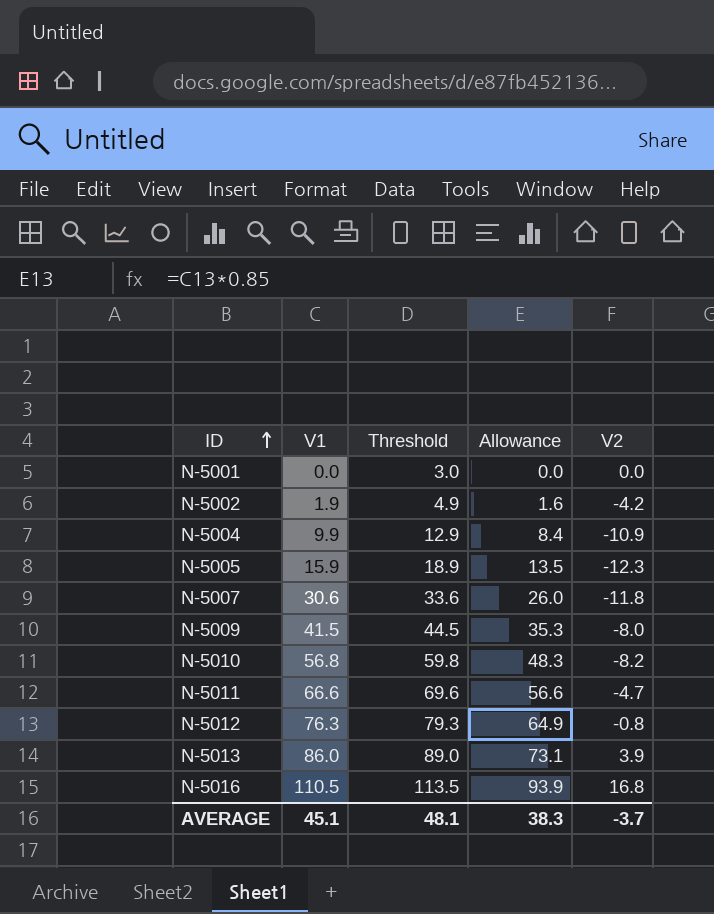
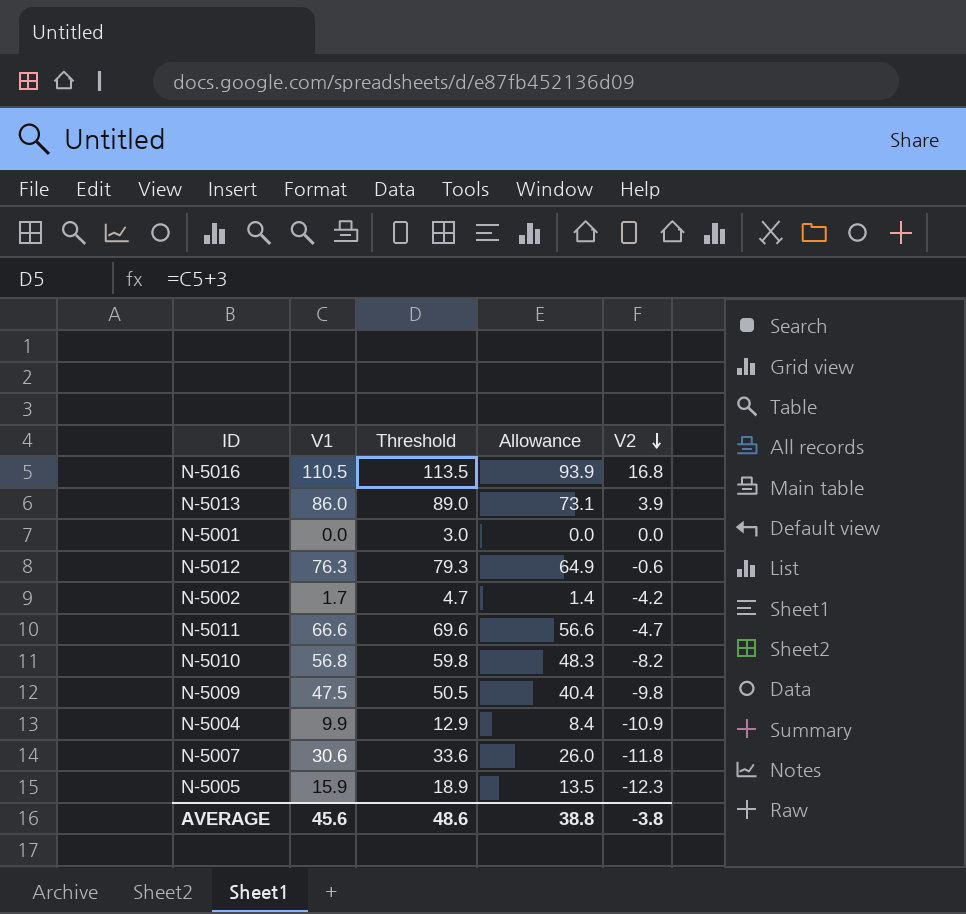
row order: ID ascending -> V2 descending
N-5012 | V2: -0.8 -> -0.6
N-5002 | V1: 1.9 -> 1.7
N-5002 | Threshold: 4.9 -> 4.7
N-5002 | Allowance: 1.6 -> 1.4
N-5009 | V1: 41.5 -> 47.5
N-5009 | Threshold: 44.5 -> 50.5
N-5009 | Allowance: 35.3 -> 40.4
N-5009 | V2: -8.0 -> -9.8
AVERAGE | V1: 45.1 -> 45.6
AVERAGE | Threshold: 48.1 -> 48.6
AVERAGE | Allowance: 38.3 -> 38.8
AVERAGE | V2: -3.7 -> -3.8

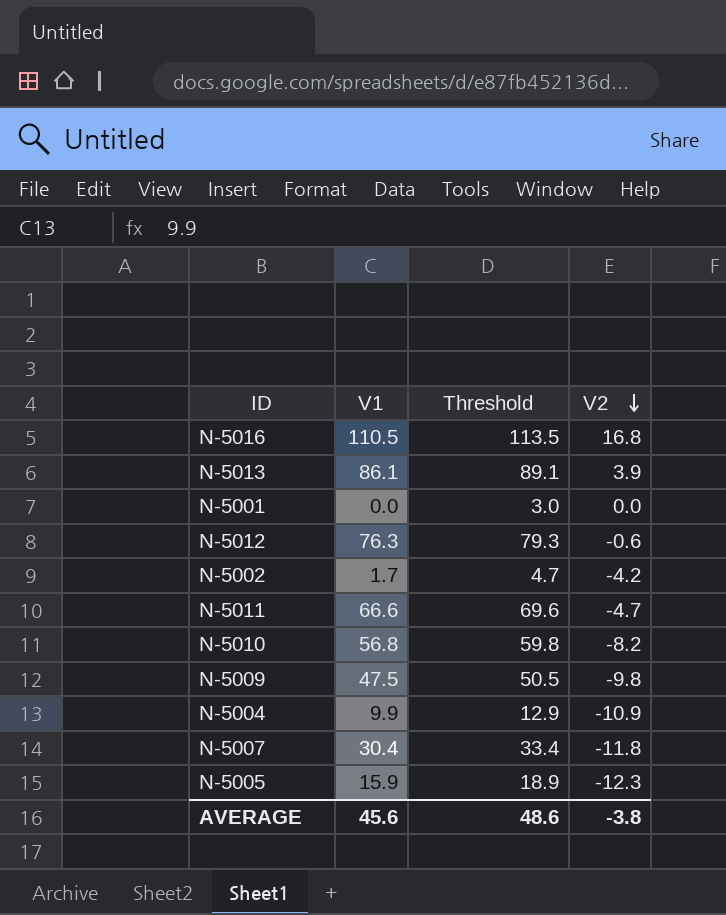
column Allowance | formula: [V1] * 0.85 -> none
N-5013 | V1: 86.0 -> 86.1
N-5013 | Threshold: 89.0 -> 89.1
N-5007 | V1: 30.6 -> 30.4
N-5007 | Threshold: 33.6 -> 33.4

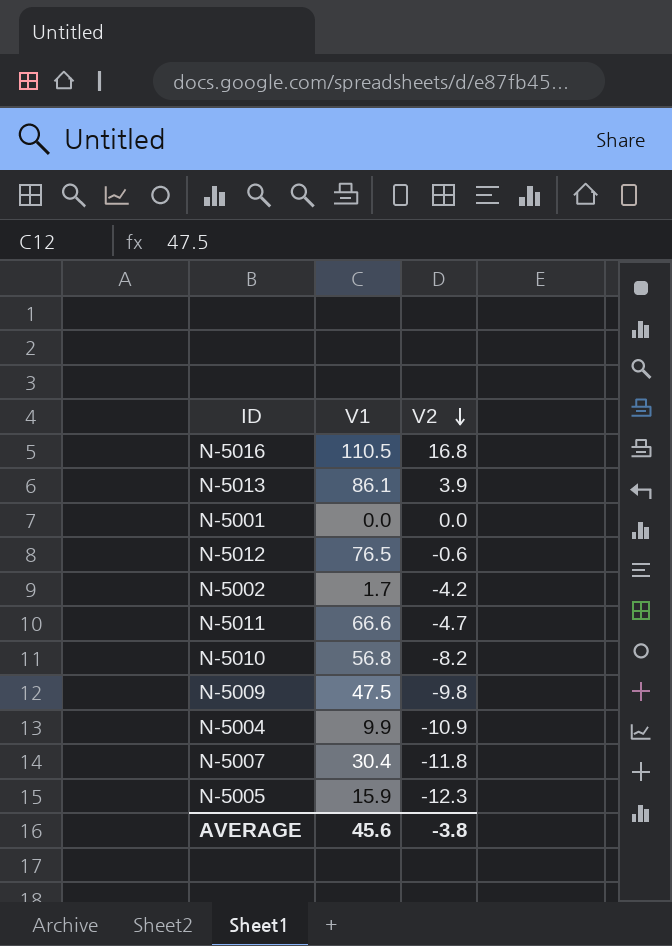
column Threshold | formula: [V1] + 3 -> none
N-5012 | V1: 76.3 -> 76.5

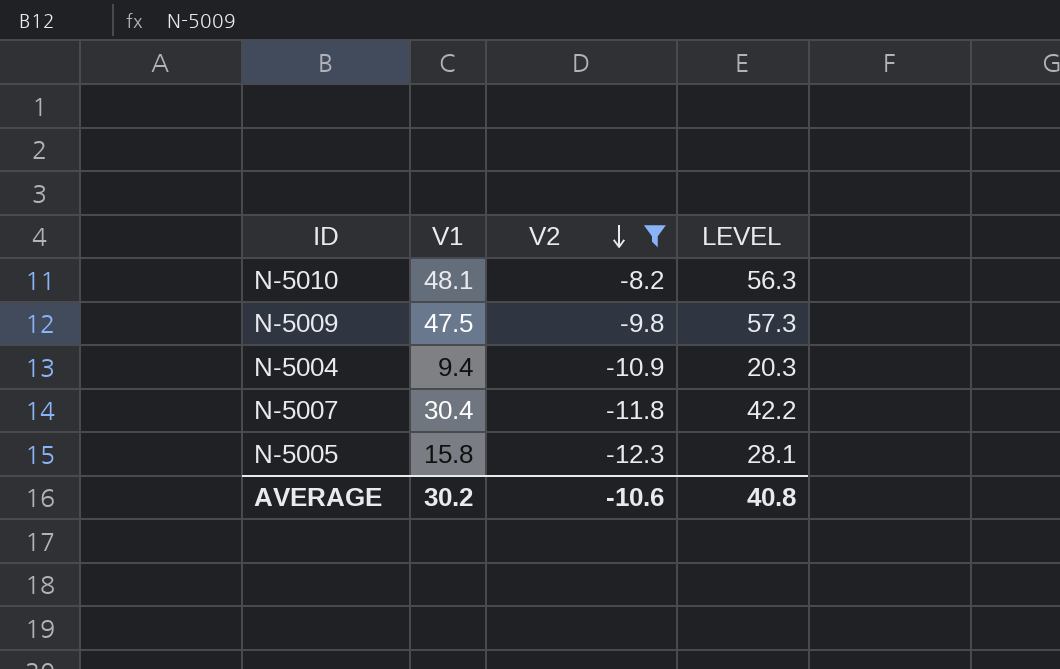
filter: none -> V2 <= -8.2
column LEVEL | formula: none -> [V1] - [V2]
N-5010 | V1: 56.8 -> 48.1
N-5004 | V1: 9.9 -> 9.4
N-5005 | V1: 15.9 -> 15.8
AVERAGE | V1: 45.6 -> 30.2
AVERAGE | V2: -3.8 -> -10.6

